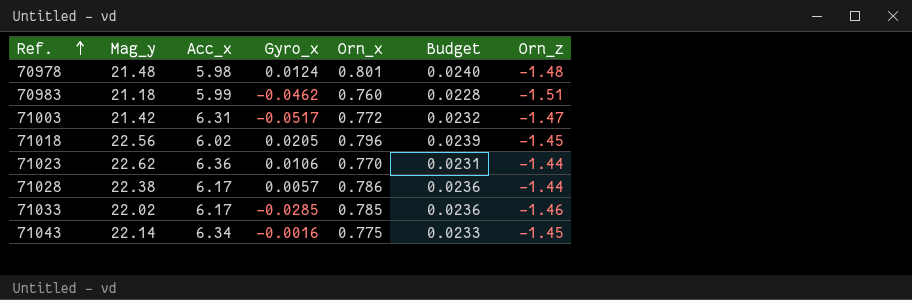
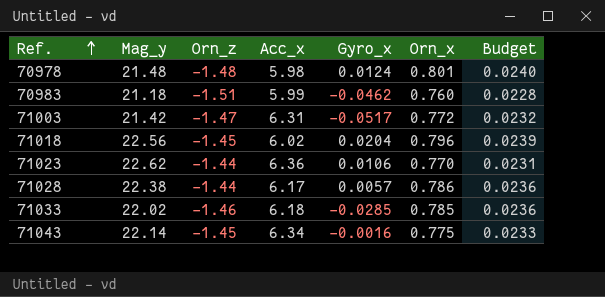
column Orn_z | position: 7 -> 3
71018 | Gyro_x: 0.0205 -> 0.0204
71033 | Acc_x: 6.17 -> 6.18

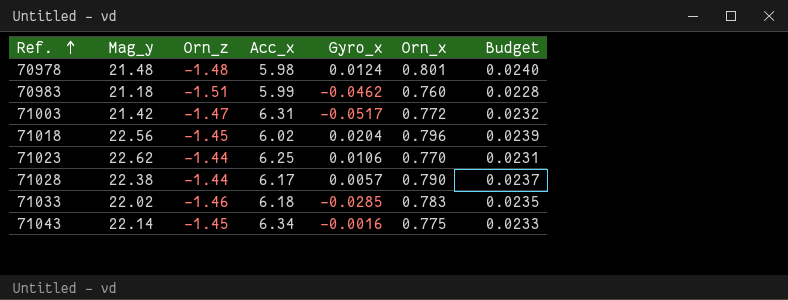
71023 | Acc_x: 6.36 -> 6.25
71028 | Orn_x: 0.786 -> 0.790
71028 | Budget: 0.0236 -> 0.0237
71033 | Orn_x: 0.785 -> 0.783
71033 | Budget: 0.0236 -> 0.0235

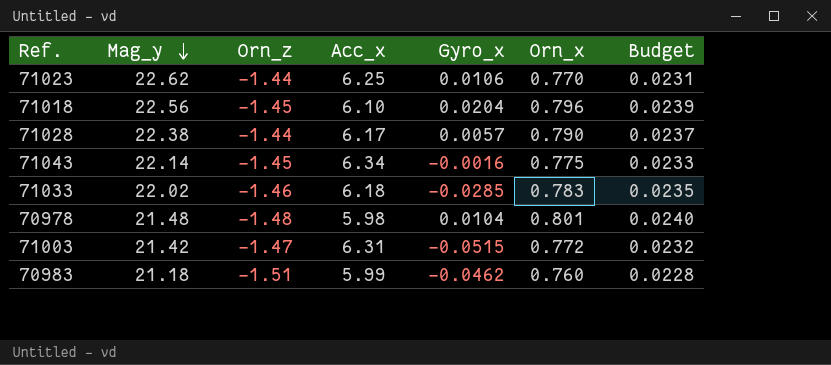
row order: Ref. ascending -> Mag_y descending
71018 | Acc_x: 6.02 -> 6.10
70978 | Gyro_x: 0.0124 -> 0.0104
71003 | Gyro_x: -0.0517 -> -0.0515

